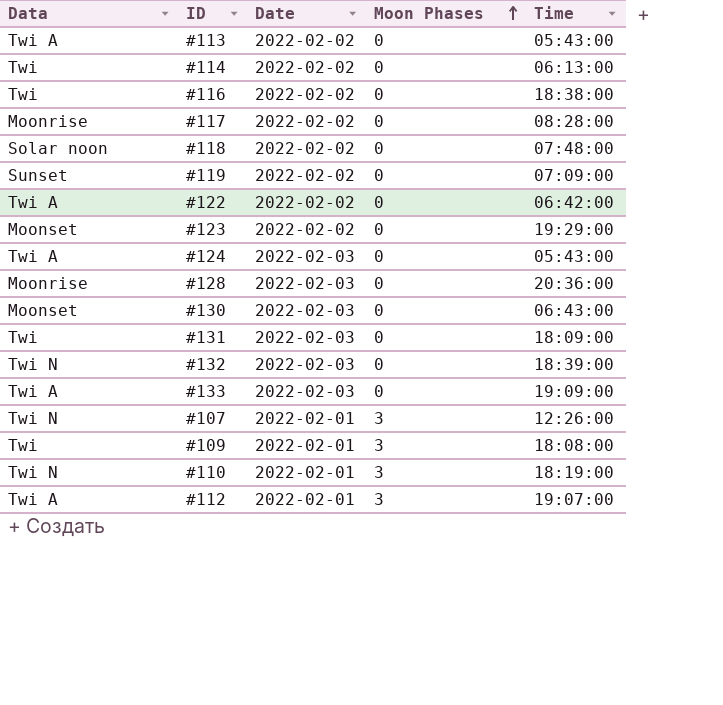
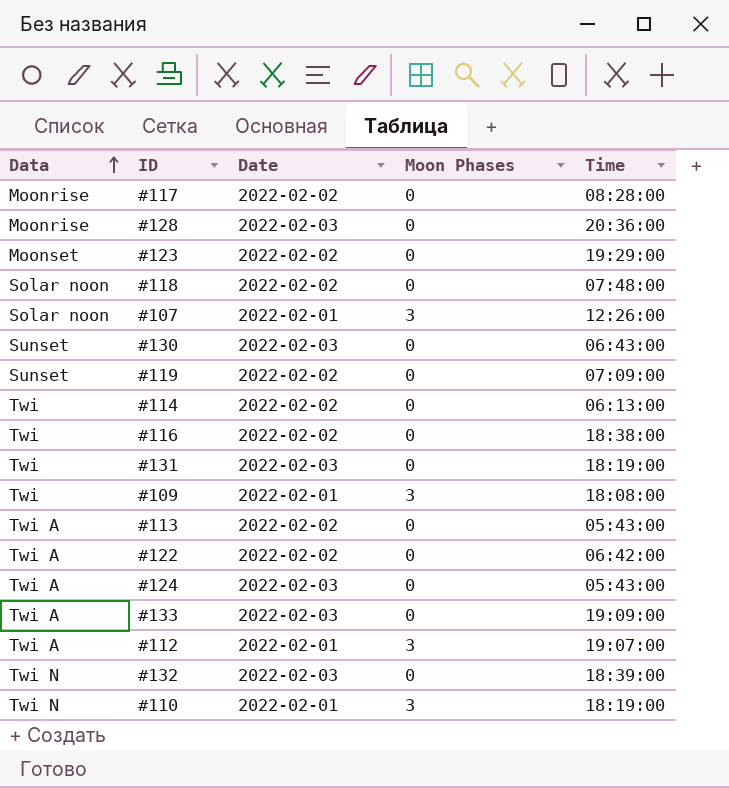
row order: Moon Phases ascending -> Data ascending
#107 | Data: Twi N -> Solar noon
#130 | Data: Moonset -> Sunset
#131 | Time: 18:09:00 -> 18:19:00

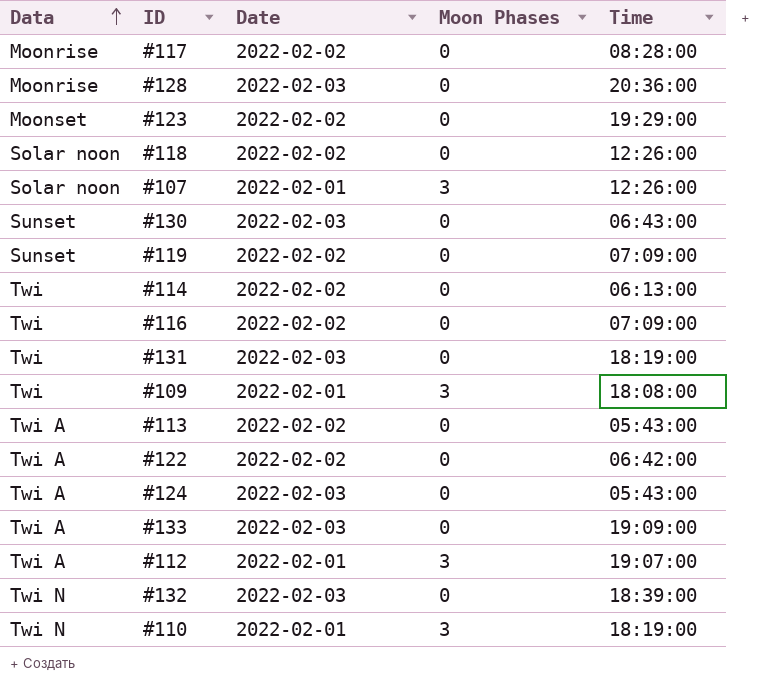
#118 | Time: 07:48:00 -> 12:26:00
#116 | Time: 18:38:00 -> 07:09:00

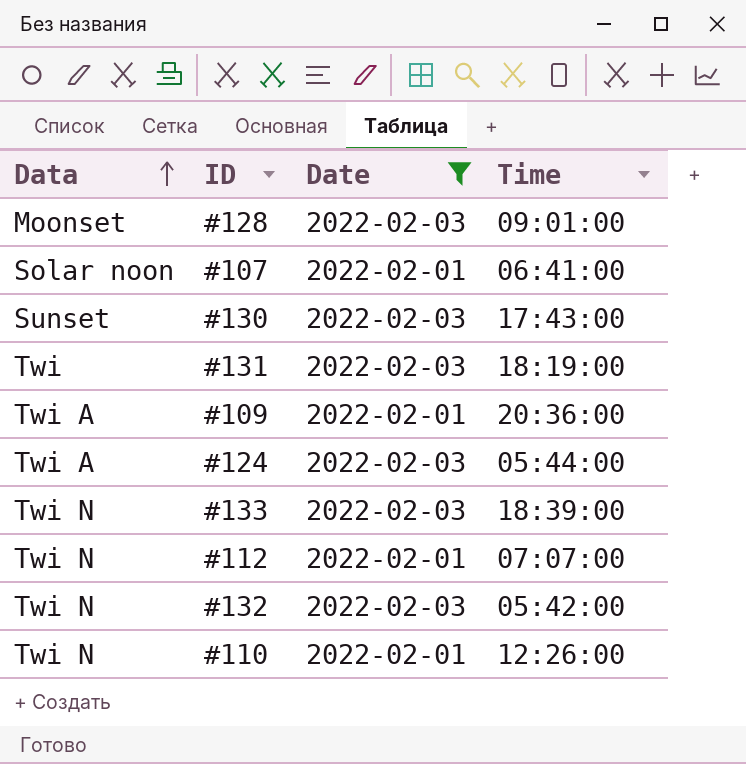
filter: none -> Date != 2022-02-02
column Moon Phases | position: 4 -> none
#128 | Data: Moonrise -> Moonset
#128 | Time: 20:36:00 -> 09:01:00
#107 | Time: 12:26:00 -> 06:41:00
#130 | Time: 06:43:00 -> 17:43:00
#109 | Data: Twi -> Twi A
#109 | Time: 18:08:00 -> 20:36:00
#124 | Time: 05:43:00 -> 05:44:00
#133 | Data: Twi A -> Twi N
#133 | Time: 19:09:00 -> 18:39:00
#112 | Data: Twi A -> Twi N
#112 | Time: 19:07:00 -> 07:07:00
#132 | Time: 18:39:00 -> 05:42:00
#110 | Time: 18:19:00 -> 12:26:00

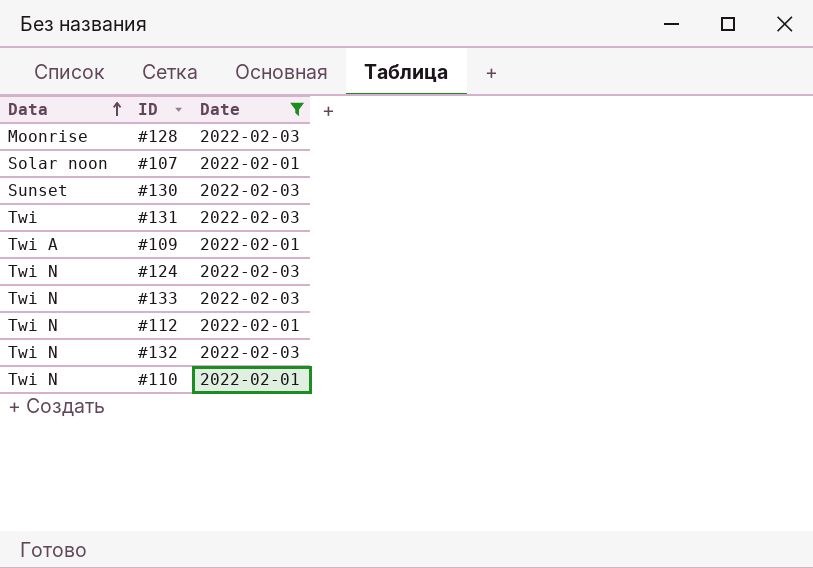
column Time | position: 4 -> none
#128 | Data: Moonset -> Moonrise
#124 | Data: Twi A -> Twi N

